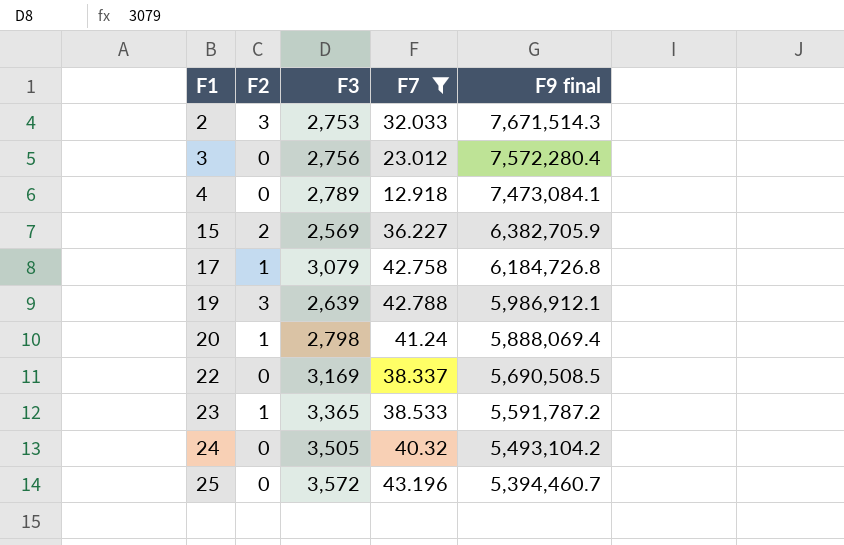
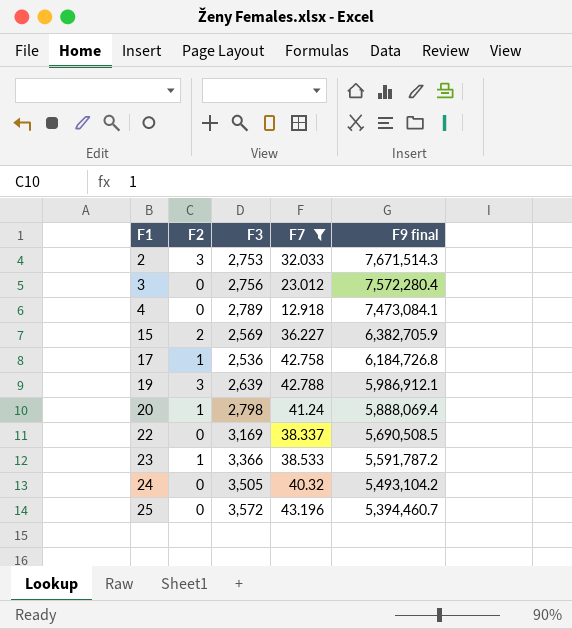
17 | F3: 3,079 -> 2,536
23 | F3: 3,365 -> 3,366

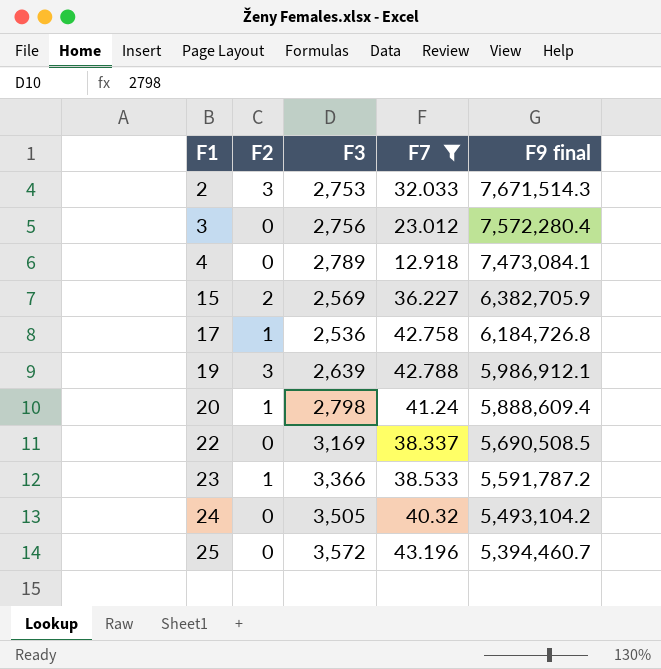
20 | F9 final: 5,888,069.4 -> 5,888,609.4

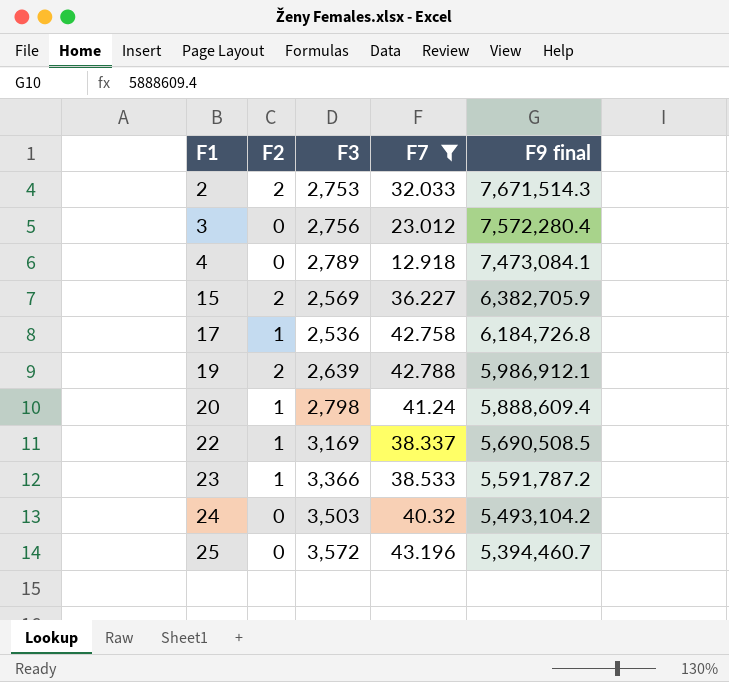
2 | F2: 3 -> 2
19 | F2: 3 -> 2
22 | F2: 0 -> 1
24 | F3: 3,505 -> 3,503

